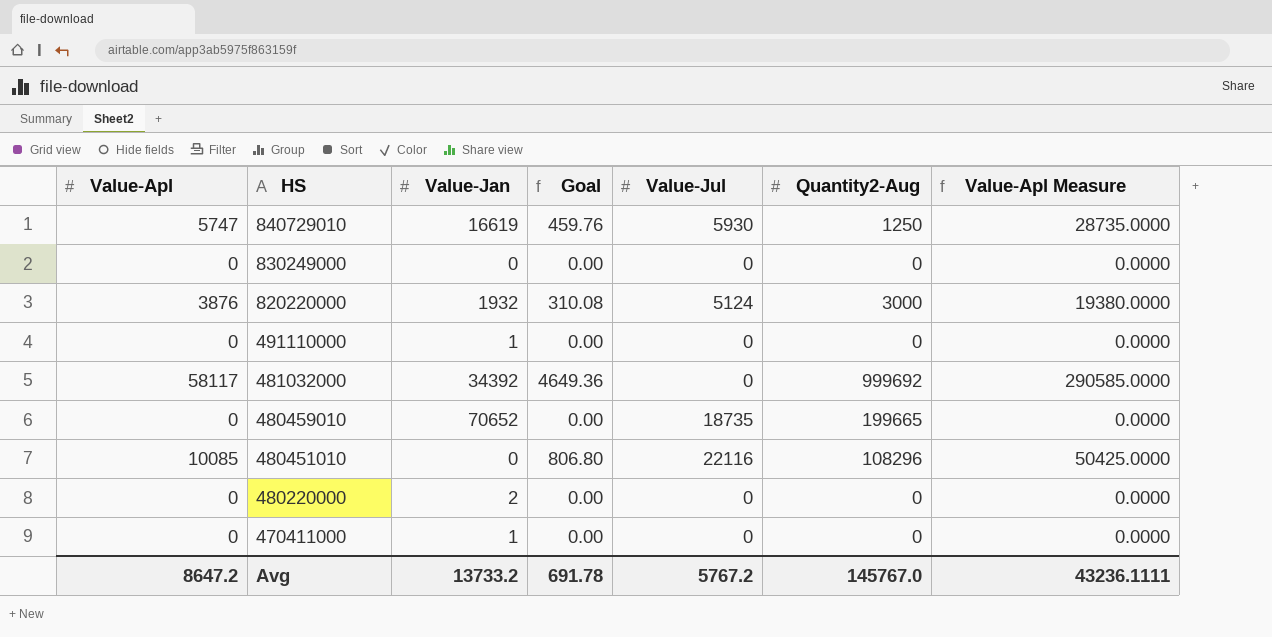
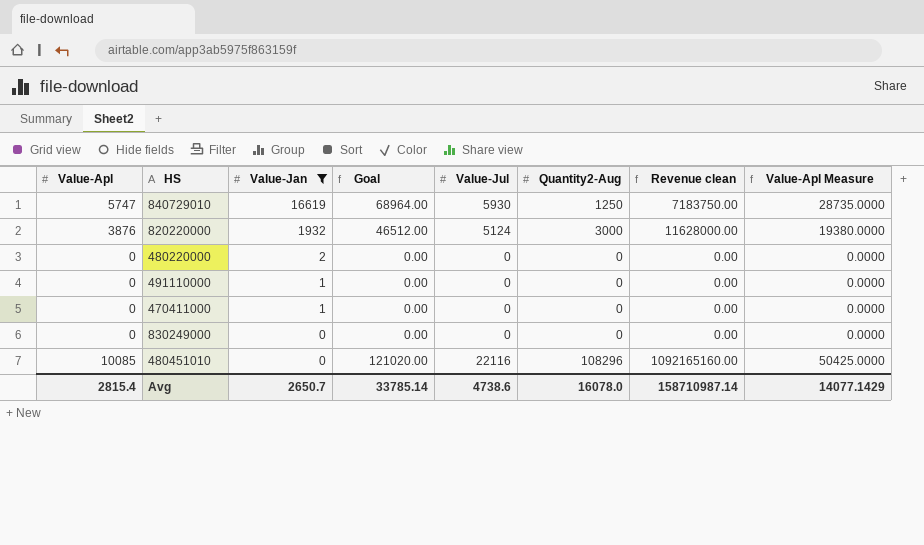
filter: none -> Value-Jan <= 16619
row order: HS descending -> Value-Jan descending
column Goal | formula: [Value-Apl] * 0.08 -> [Value-Apl] * 12
column Revenue clean | formula: none -> [Value-Apl] * [Quantity2-Aug]
Avg | Value-Apl: 8647.2 -> 2815.4
Avg | Value-Jan: 13733.2 -> 2650.7
Avg | Goal: 691.78 -> 33785.14
Avg | Value-Jul: 5767.2 -> 4738.6
Avg | Quantity2-Aug: 145767.0 -> 16078.0
Avg | Value-Apl Measure: 43236.1111 -> 14077.1429

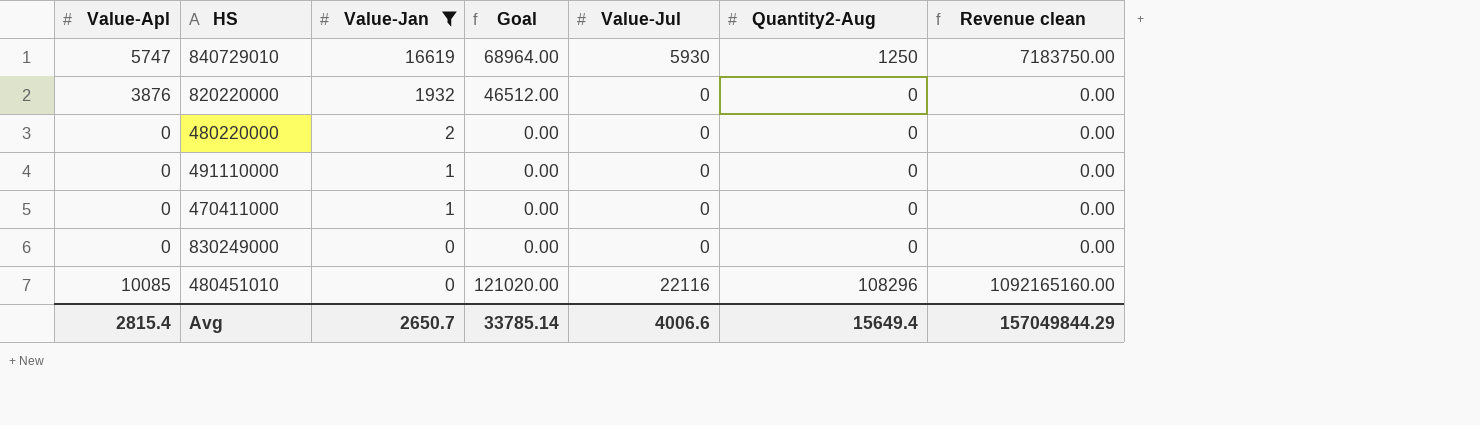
column Value-Apl Measure | formula: [Value-Apl] * 5 -> none
820220000 | Value-Jul: 5124 -> 0
820220000 | Quantity2-Aug: 3000 -> 0
820220000 | Revenue clean: 11628000.00 -> 0.00
Avg | Value-Jul: 4738.6 -> 4006.6
Avg | Quantity2-Aug: 16078.0 -> 15649.4
Avg | Revenue clean: 158710987.14 -> 157049844.29

